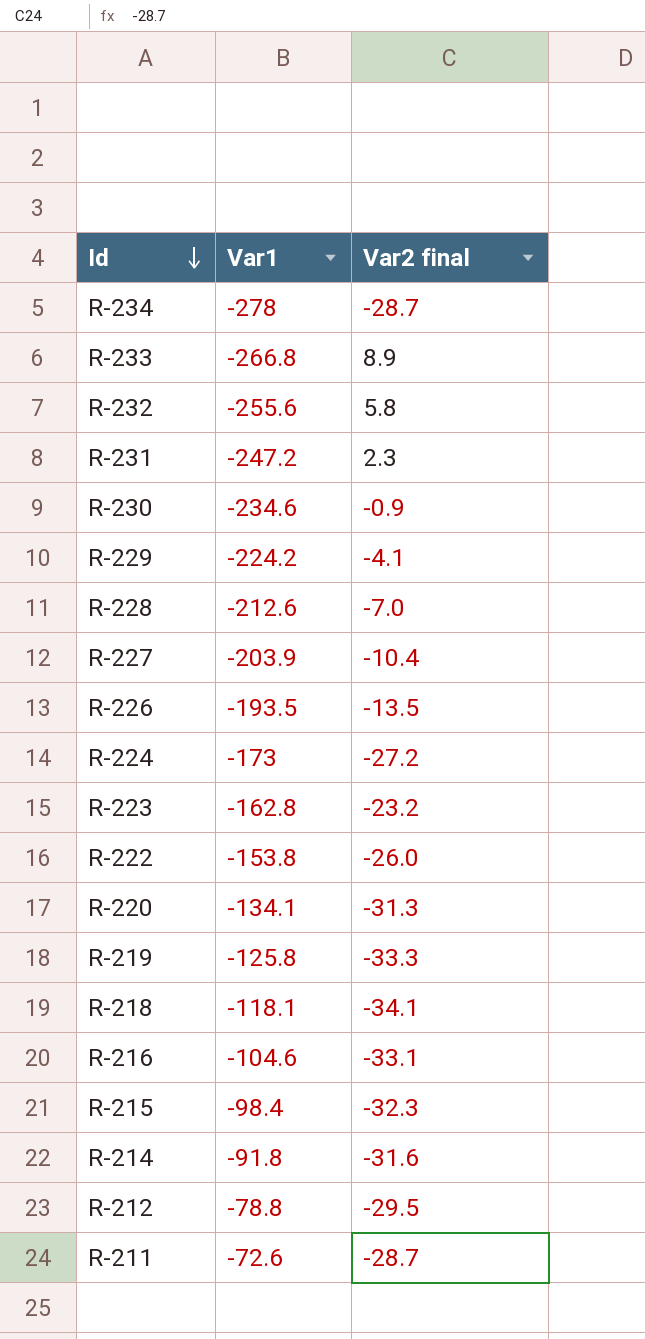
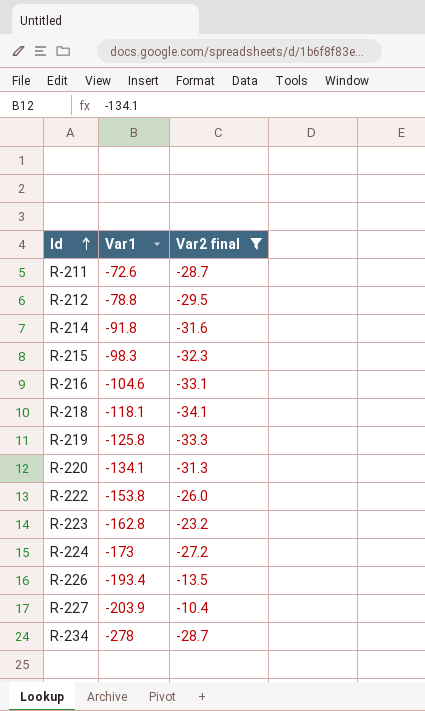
filter: none -> Var2 final <= -10.4
row order: Id descending -> Id ascending
R-215 | Var1: -98.4 -> -98.3
R-226 | Var1: -193.5 -> -193.4

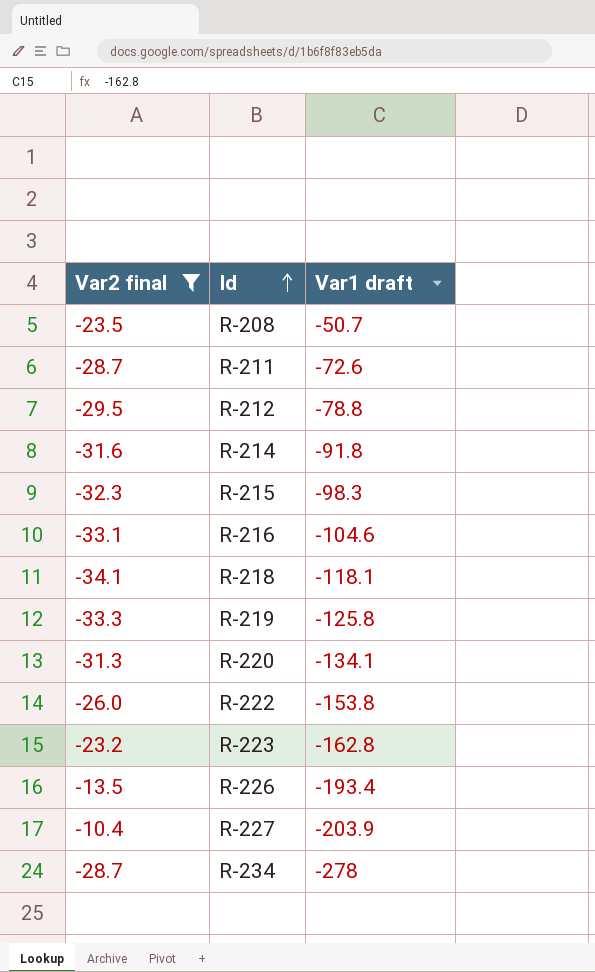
column Var2 final | position: 3 -> 1
column name: Var1 -> Var1 draft
row R-224: -173 | -27.2 -> none
row R-208: none -> -23.5 | -50.7

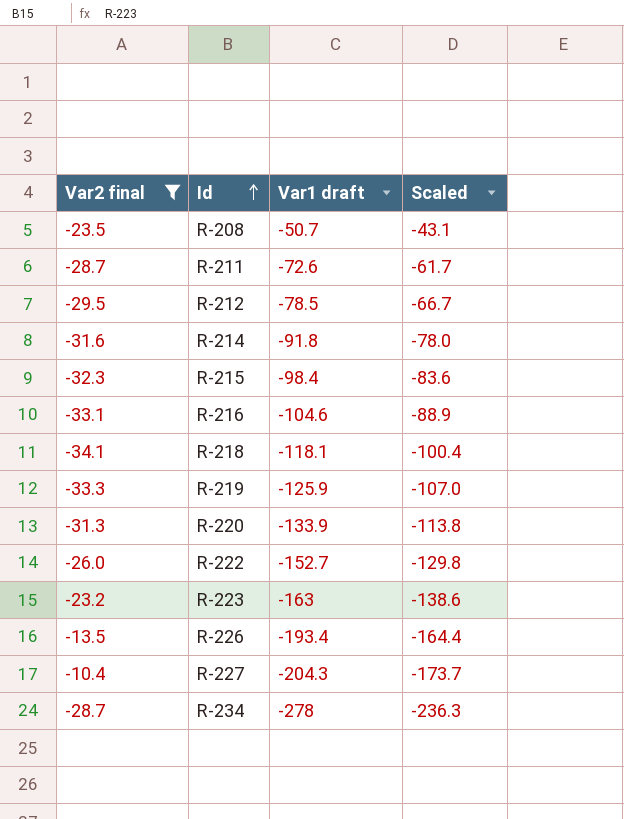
column Scaled | formula: none -> [Var1 draft] * 0.85
R-212 | Var1 draft: -78.8 -> -78.5
R-215 | Var1 draft: -98.3 -> -98.4
R-219 | Var1 draft: -125.8 -> -125.9
R-220 | Var1 draft: -134.1 -> -133.9
R-222 | Var1 draft: -153.8 -> -152.7
R-223 | Var1 draft: -162.8 -> -163
R-227 | Var1 draft: -203.9 -> -204.3

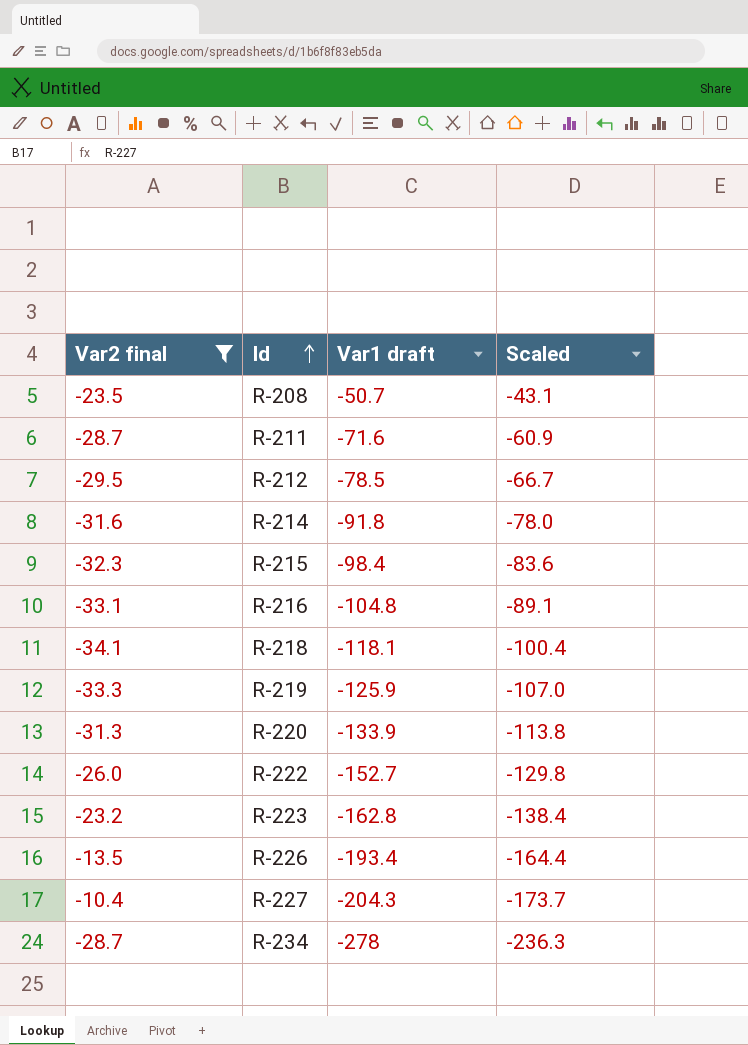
R-211 | Var1 draft: -72.6 -> -71.6
R-211 | Scaled: -61.7 -> -60.9
R-216 | Var1 draft: -104.6 -> -104.8
R-216 | Scaled: -88.9 -> -89.1
R-223 | Var1 draft: -163 -> -162.8
R-223 | Scaled: -138.6 -> -138.4

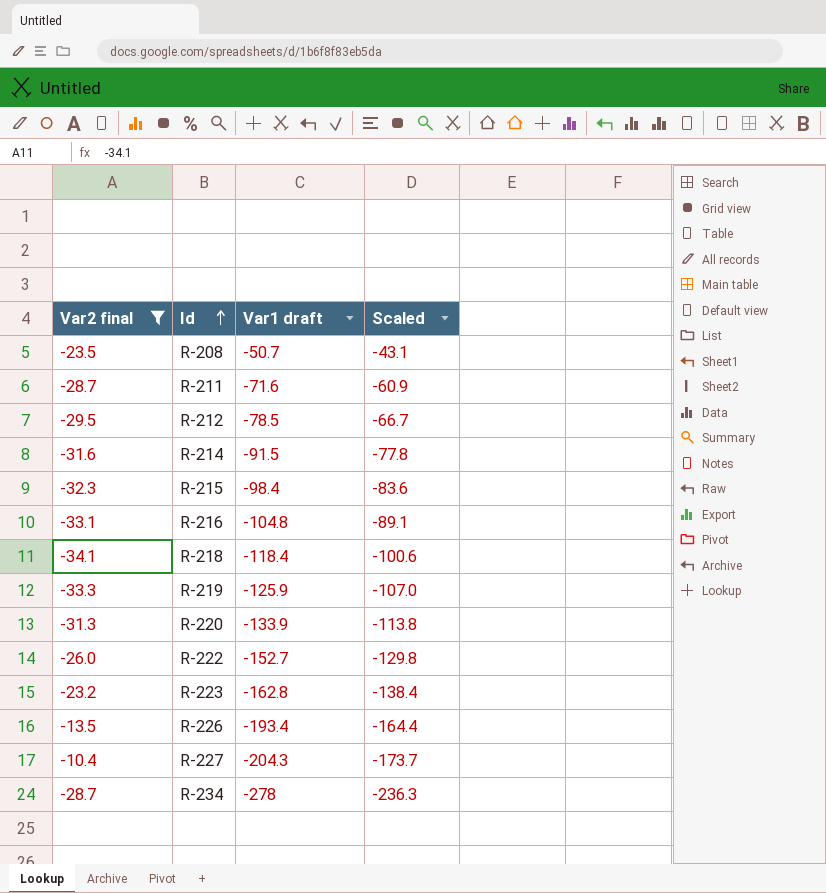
R-214 | Var1 draft: -91.8 -> -91.5
R-214 | Scaled: -78.0 -> -77.8
R-218 | Var1 draft: -118.1 -> -118.4
R-218 | Scaled: -100.4 -> -100.6

